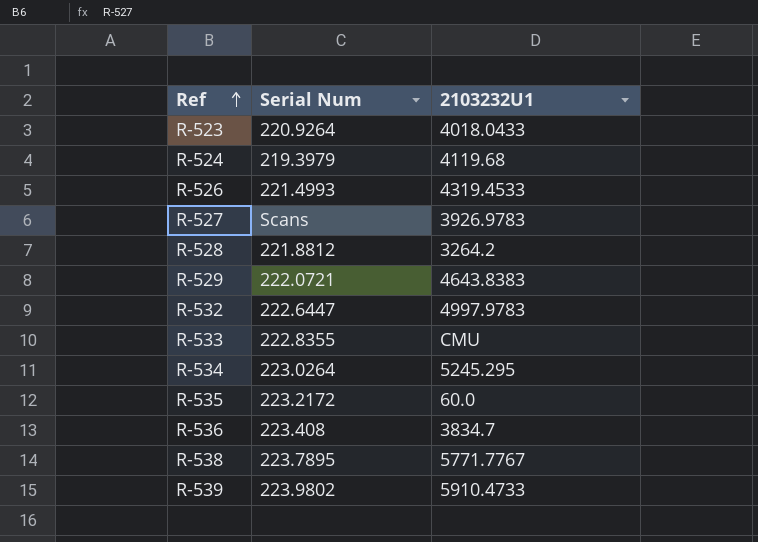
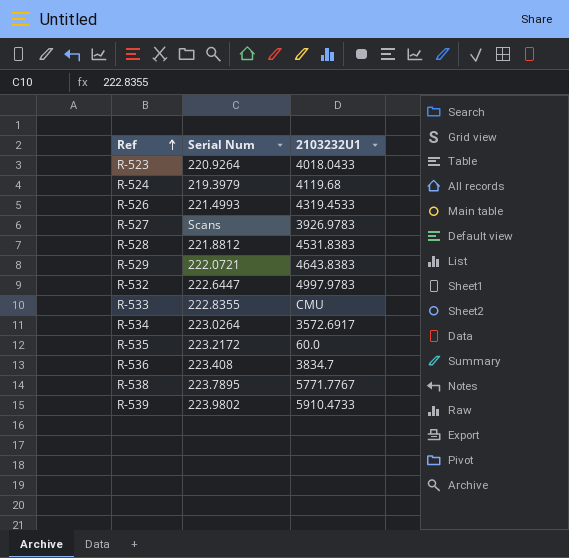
R-528 | 2103232U1: 3264.2 -> 4531.8383
R-534 | 2103232U1: 5245.295 -> 3572.6917

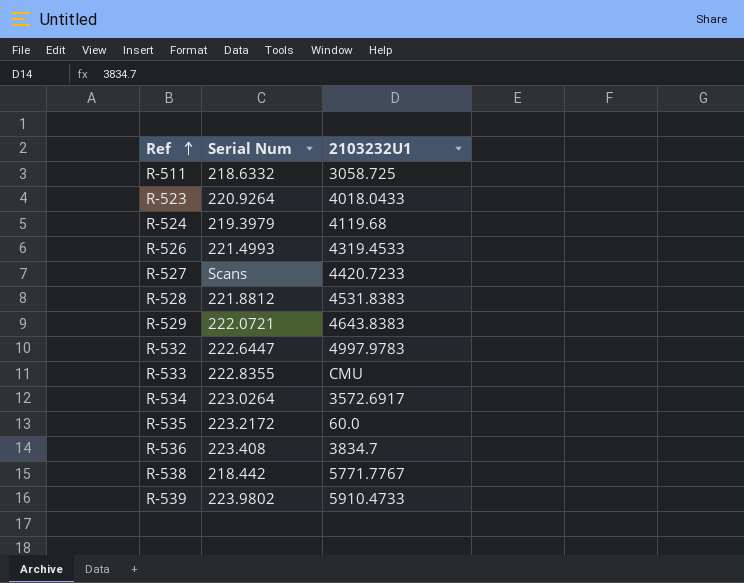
row R-511: none -> 218.6332 | 3058.725
R-527 | 2103232U1: 3926.9783 -> 4420.7233
R-538 | Serial Num: 223.7895 -> 218.442

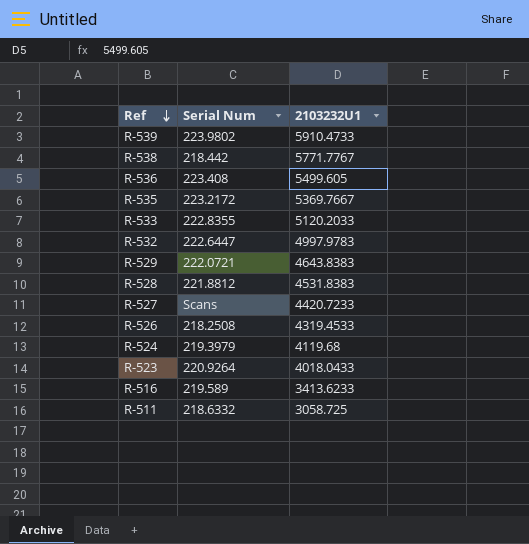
row order: Ref ascending -> Ref descending
row R-534: 223.0264 | 3572.6917 -> none
R-536 | 2103232U1: 3834.7 -> 5499.605
R-535 | 2103232U1: 60.0 -> 5369.7667
R-533 | 2103232U1: CMU -> 5120.2033
R-526 | Serial Num: 221.4993 -> 218.2508
row R-516: none -> 219.589 | 3413.6233

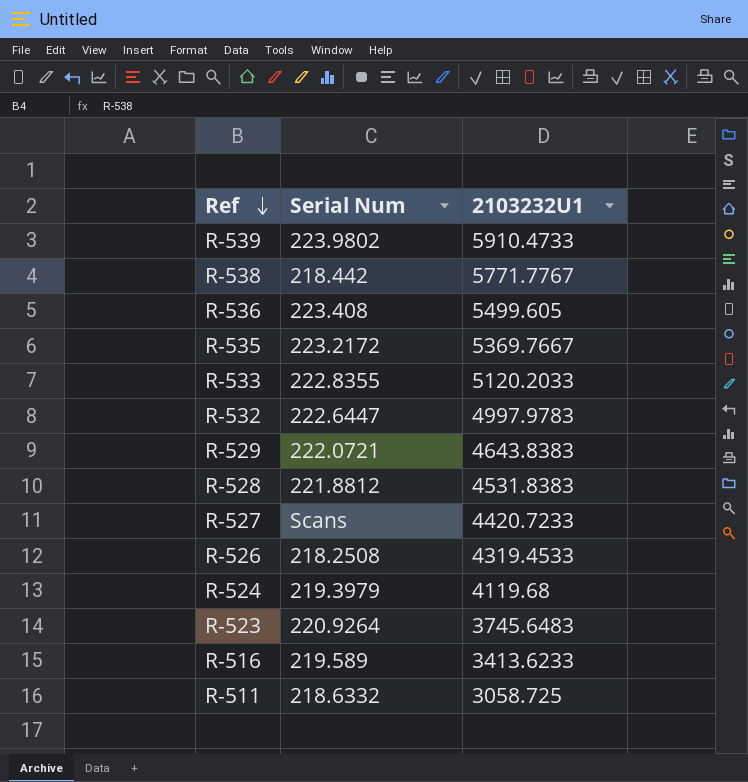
R-523 | 2103232U1: 4018.0433 -> 3745.6483

